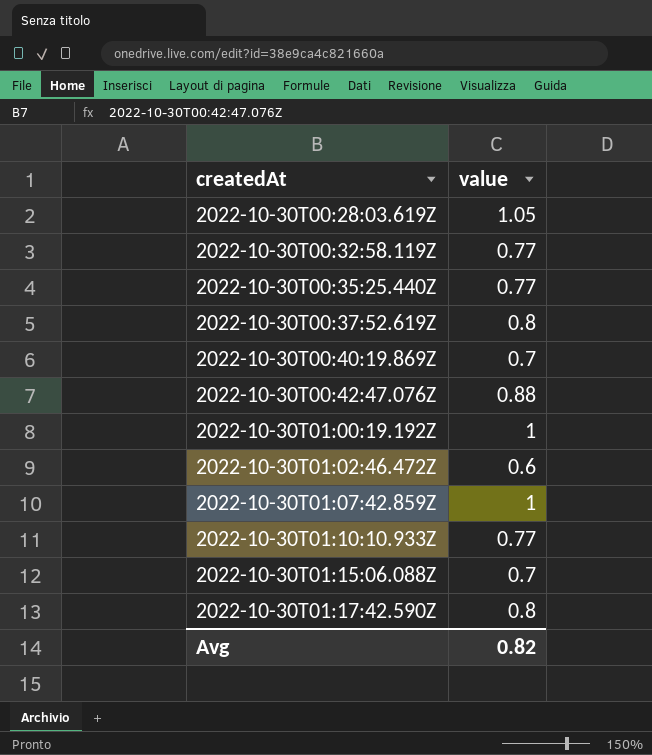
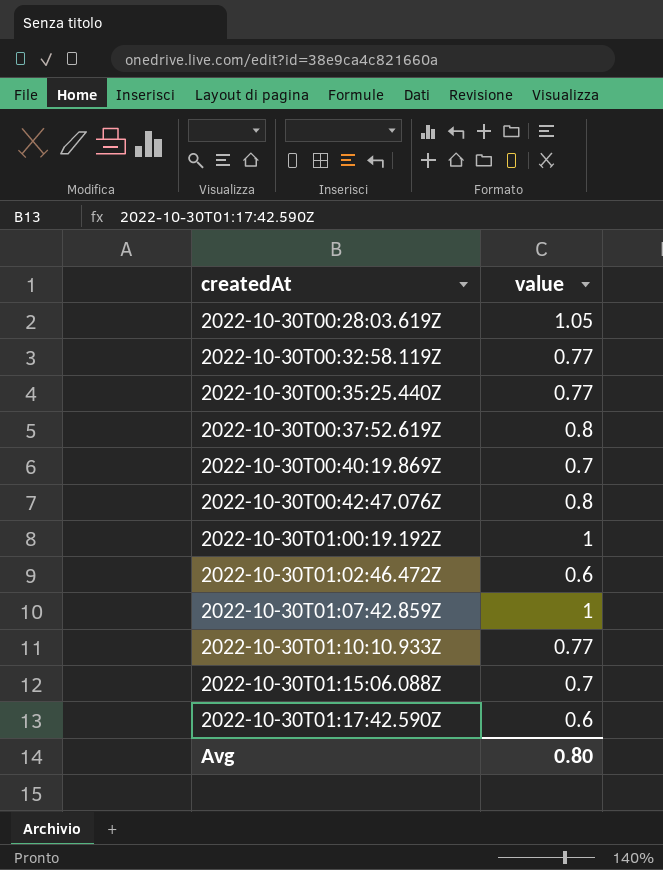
2022-10-30T00:42:47.076Z | value: 0.88 -> 0.8
2022-10-30T01:17:42.590Z | value: 0.8 -> 0.6
Avg | value: 0.82 -> 0.80

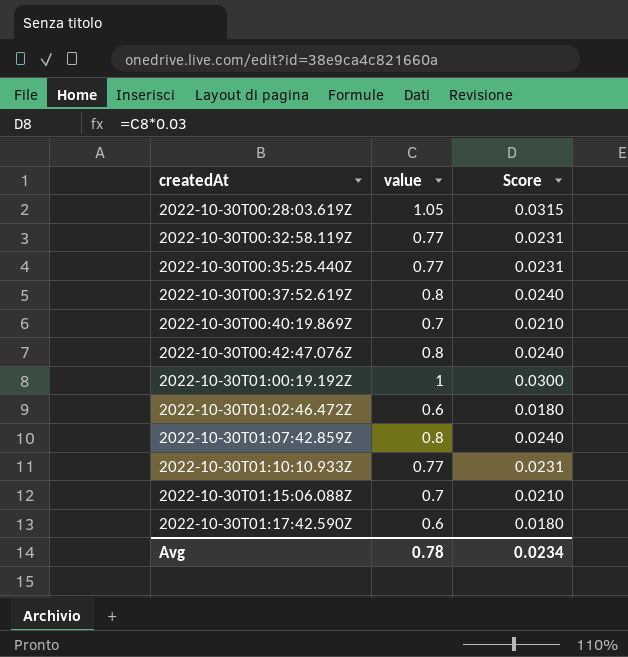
column Score | formula: none -> [value] * 0.03
2022-10-30T01:07:42.859Z | value: 1 -> 0.8
Avg | value: 0.80 -> 0.78

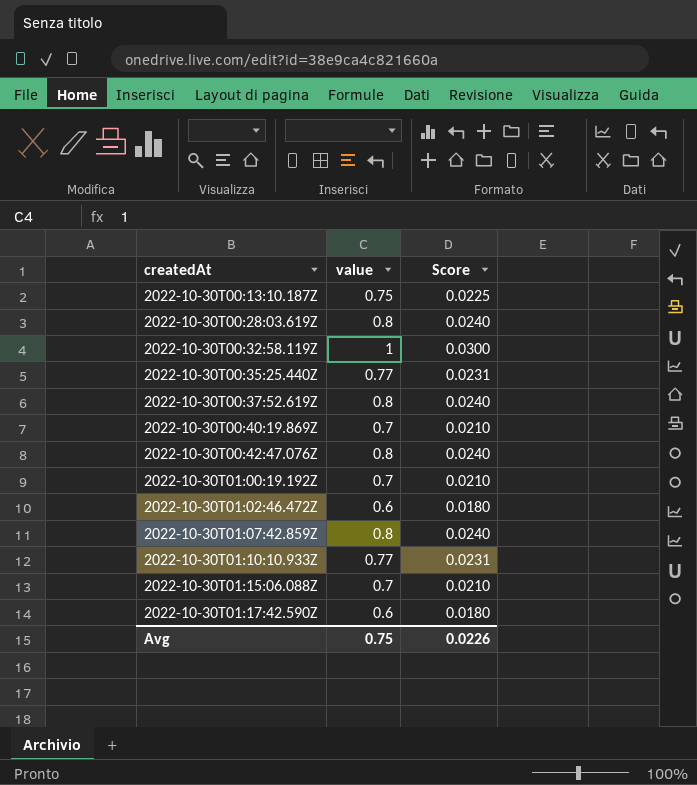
row 2022-10-30T00:13:10.187Z: none -> 0.75 | 0.0225
2022-10-30T00:28:03.619Z | value: 1.05 -> 0.8
2022-10-30T00:28:03.619Z | Score: 0.0315 -> 0.0240
2022-10-30T00:32:58.119Z | value: 0.77 -> 1
2022-10-30T00:32:58.119Z | Score: 0.0231 -> 0.0300
2022-10-30T01:00:19.192Z | value: 1 -> 0.7
2022-10-30T01:00:19.192Z | Score: 0.0300 -> 0.0210
Avg | value: 0.78 -> 0.75
Avg | Score: 0.0234 -> 0.0226

